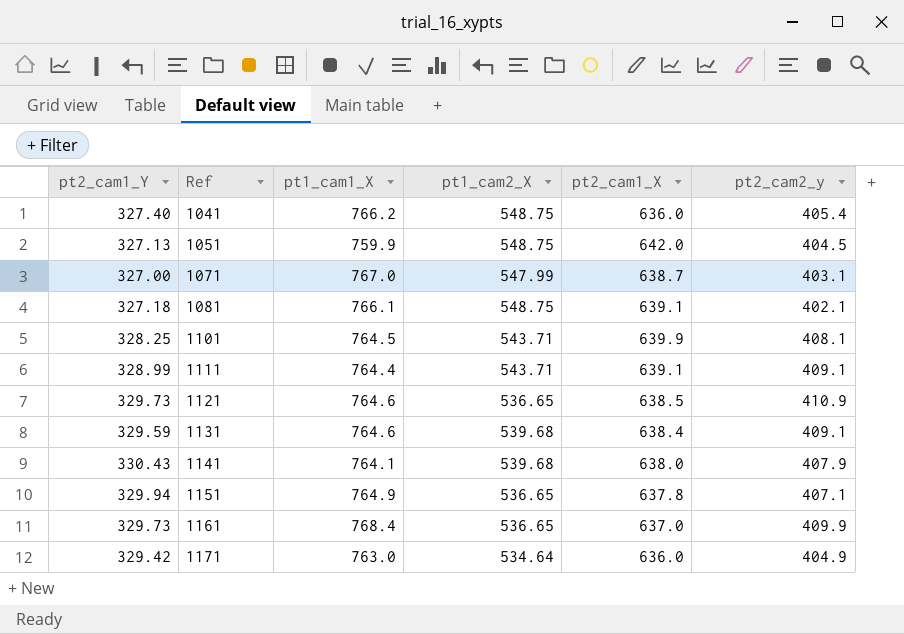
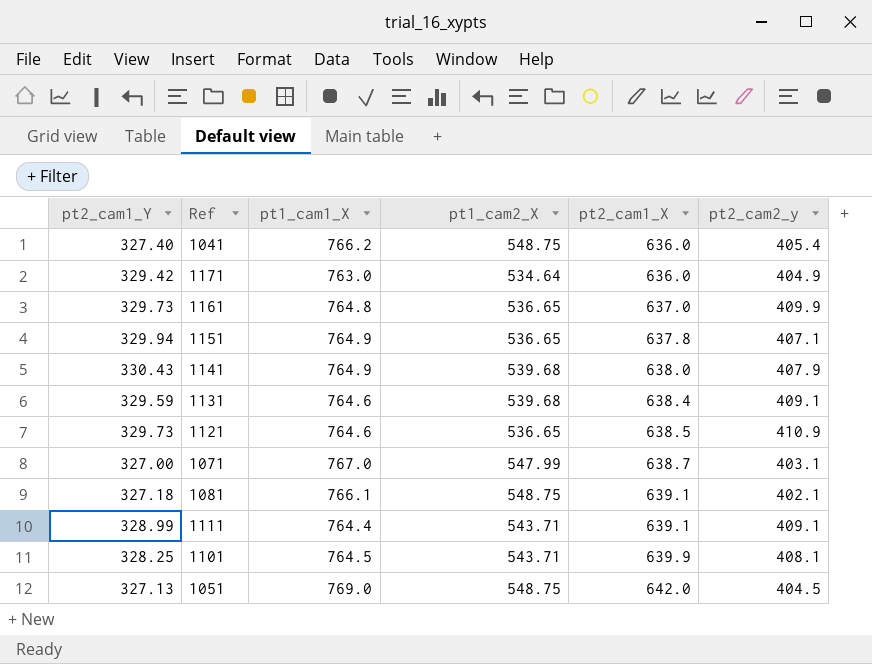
row order: Ref ascending -> pt2_cam1_X ascending
1161 | pt1_cam1_X: 768.4 -> 764.8
1141 | pt1_cam1_X: 764.1 -> 764.9
1051 | pt1_cam1_X: 759.9 -> 769.0

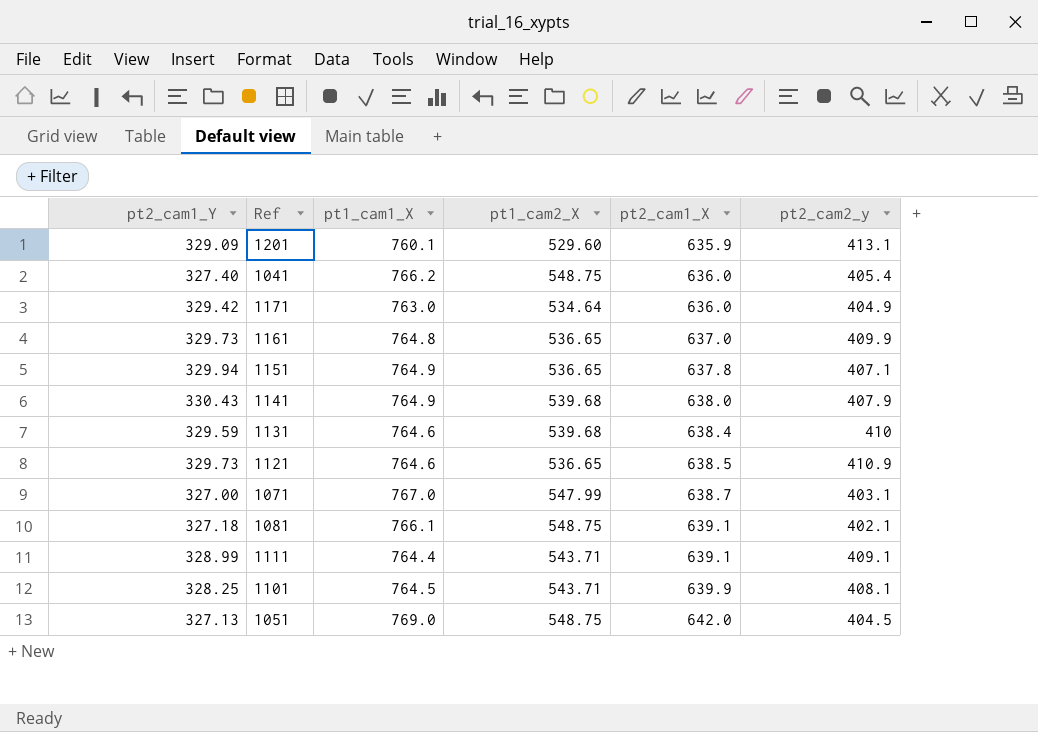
row 1201: none -> 329.09 | 760.1 | 529.60 | 635.9 | 413.1
1131 | pt2_cam2_y: 409.1 -> 410

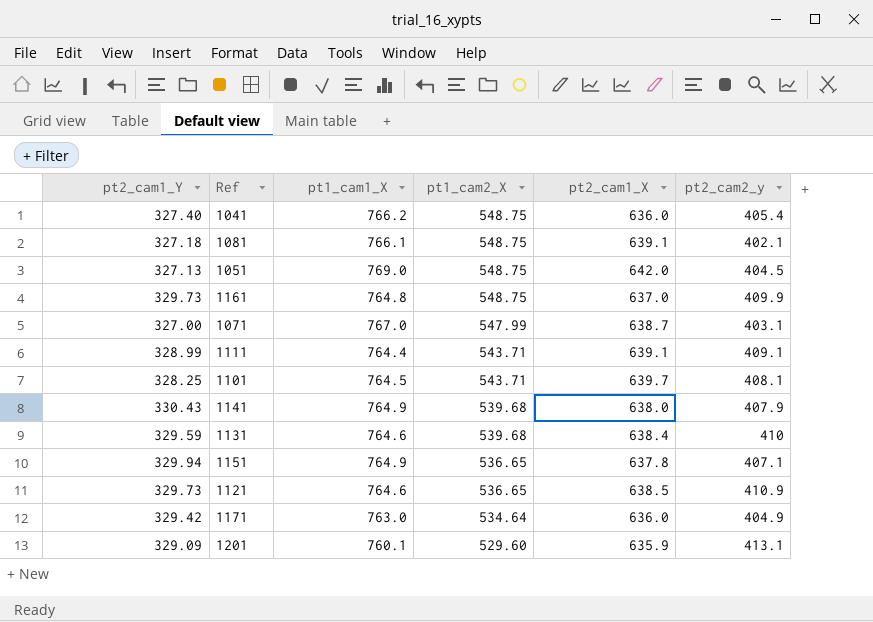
row order: pt2_cam1_X ascending -> pt1_cam2_X descending
1161 | pt1_cam2_X: 536.65 -> 548.75
1101 | pt2_cam1_X: 639.9 -> 639.7

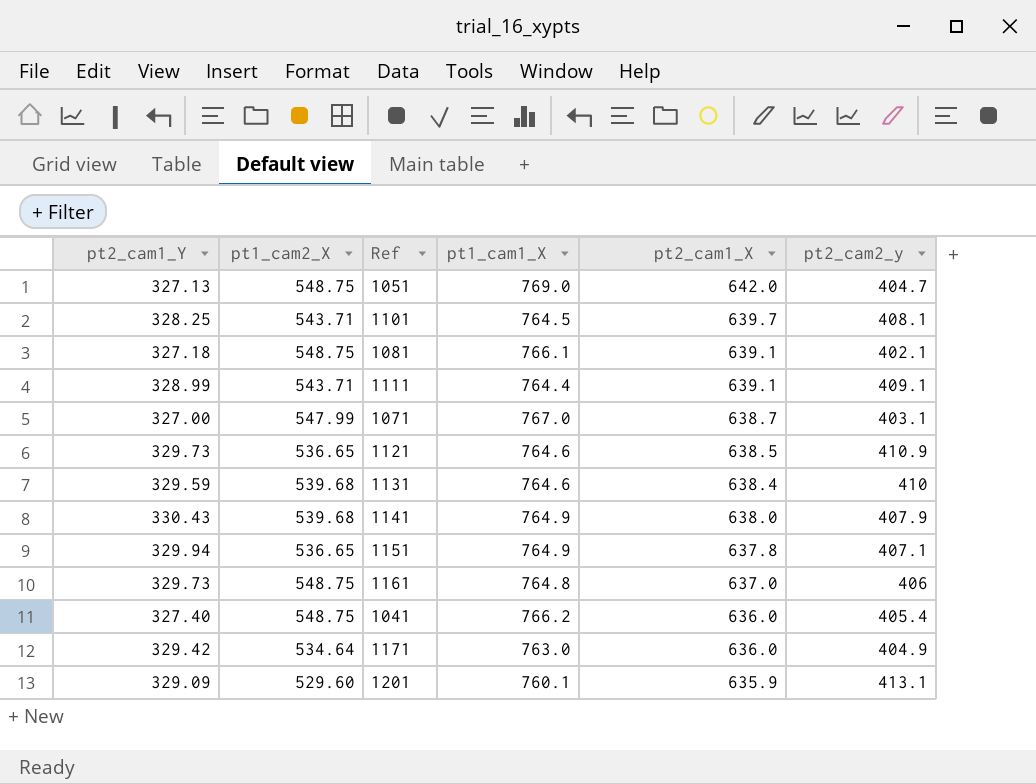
row order: pt1_cam2_X descending -> pt2_cam1_X descending
column pt1_cam2_X | position: 4 -> 2
1051 | pt2_cam2_y: 404.5 -> 404.7
1161 | pt2_cam2_y: 409.9 -> 406

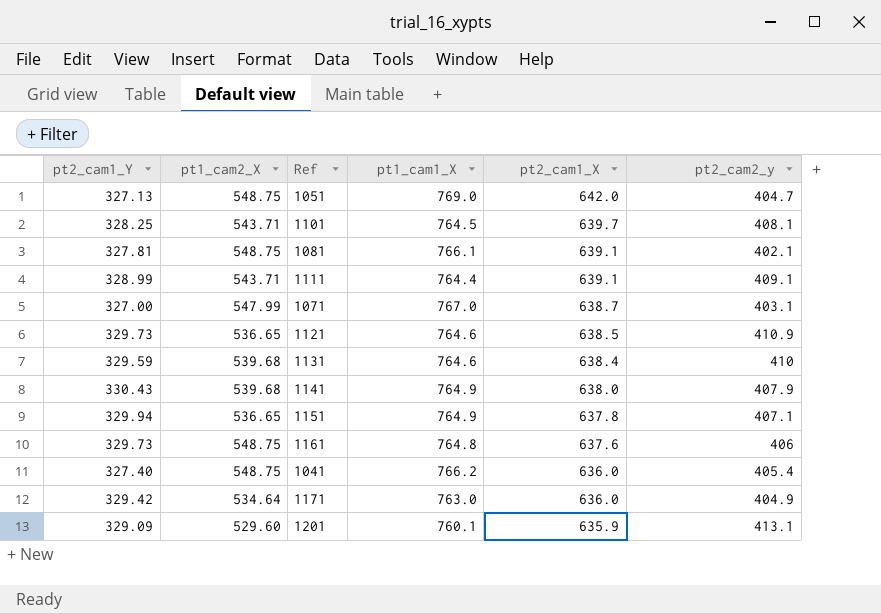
1081 | pt2_cam1_Y: 327.18 -> 327.81
1161 | pt2_cam1_X: 637.0 -> 637.6

